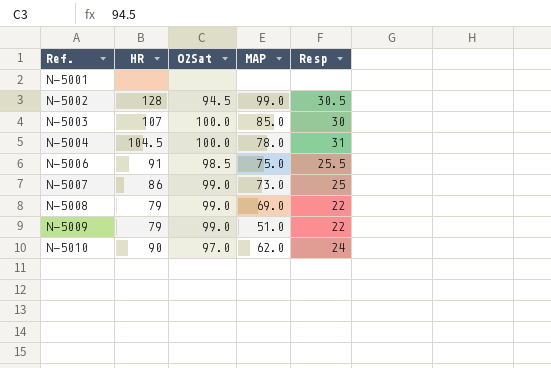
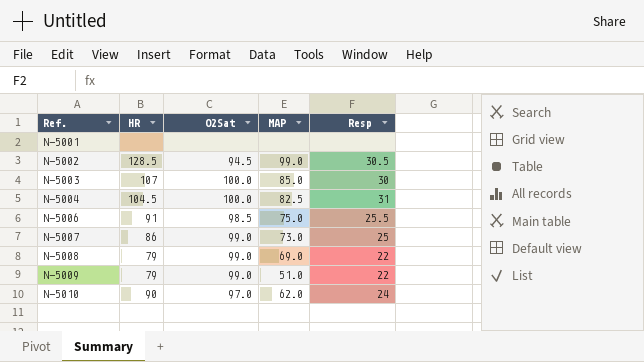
N-5002 | HR: 128 -> 128.5
N-5004 | MAP: 78.0 -> 82.5

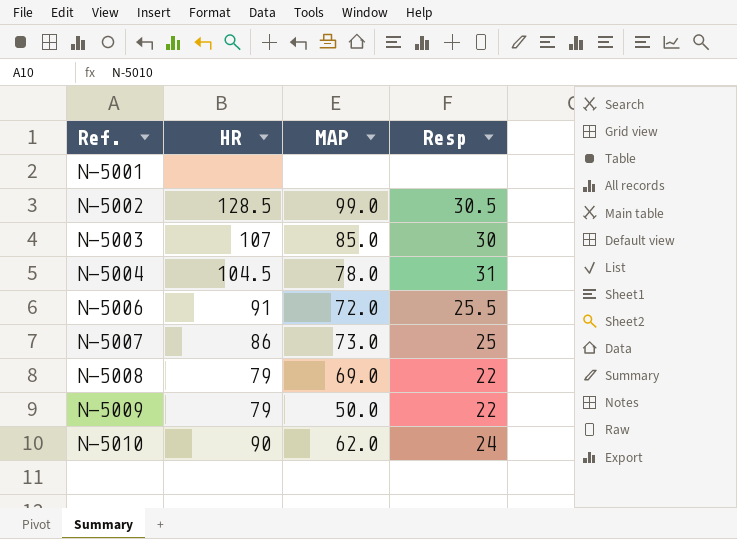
column O2Sat | position: 3 -> none
N-5004 | MAP: 82.5 -> 78.0
N-5006 | MAP: 75.0 -> 72.0
N-5009 | MAP: 51.0 -> 50.0

